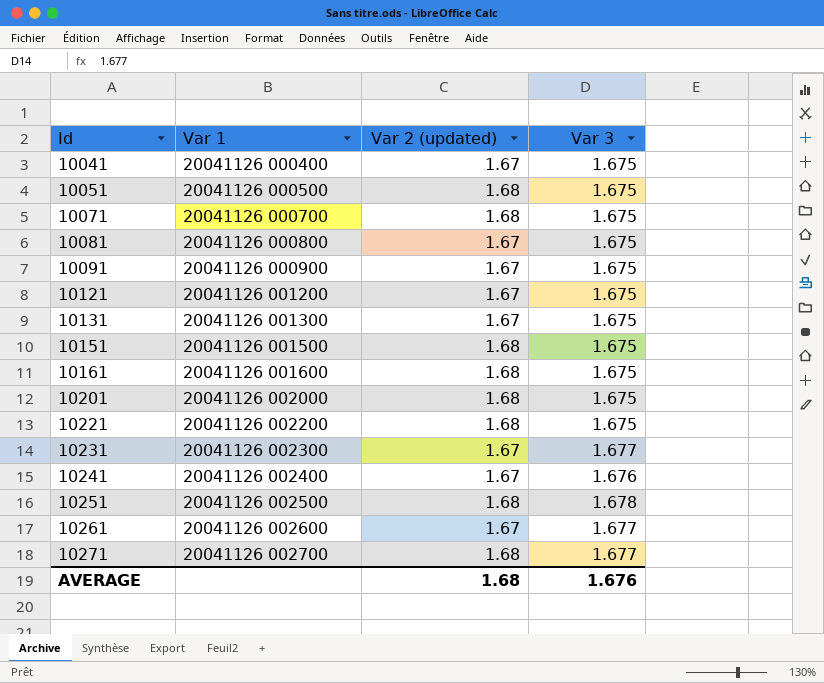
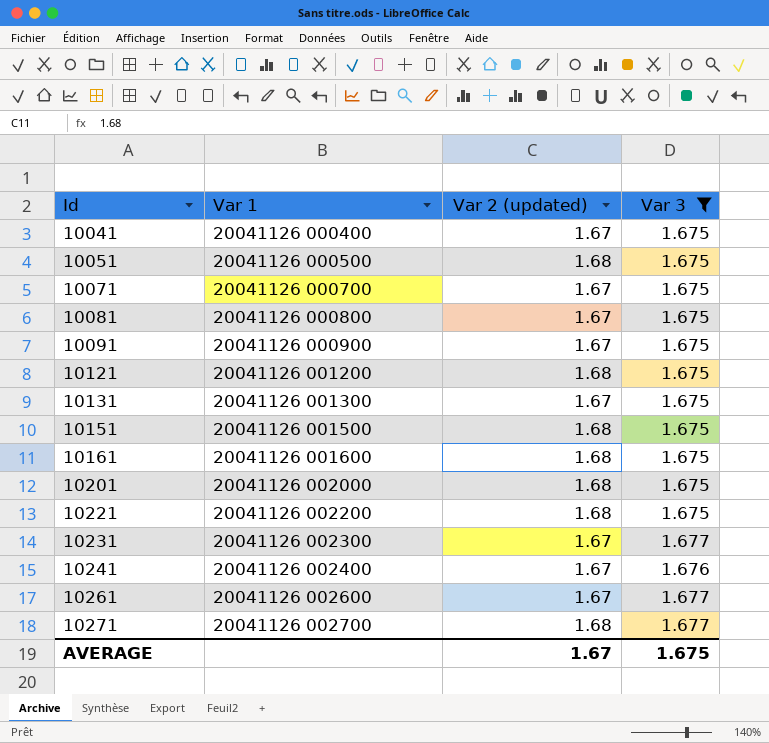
filter: none -> Var 3 != 1.678
10071 | Var 2 (updated): 1.68 -> 1.67
10121 | Var 2 (updated): 1.67 -> 1.68
AVERAGE | Var 2 (updated): 1.68 -> 1.67
AVERAGE | Var 3: 1.676 -> 1.675

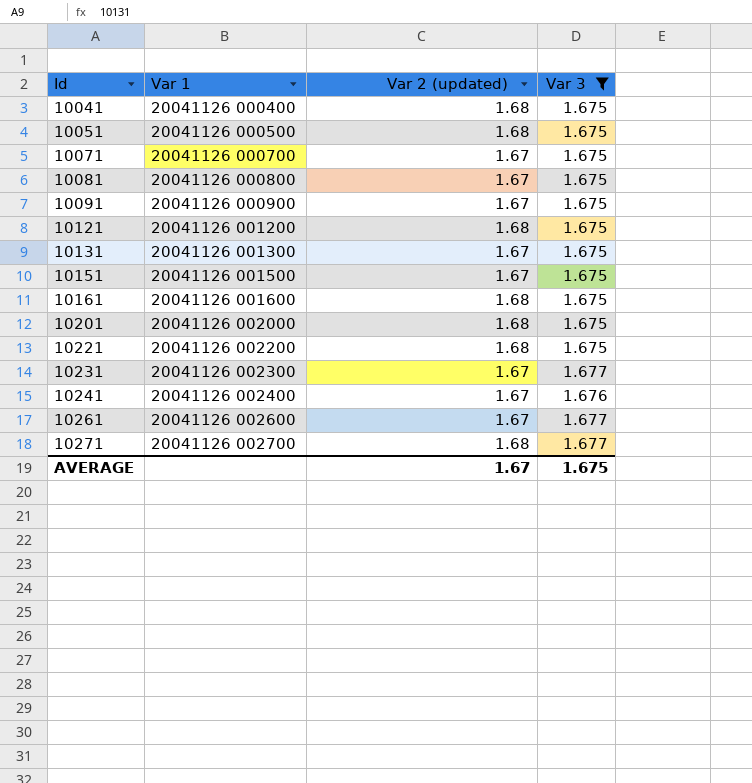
10041 | Var 2 (updated): 1.67 -> 1.68
10151 | Var 2 (updated): 1.68 -> 1.67

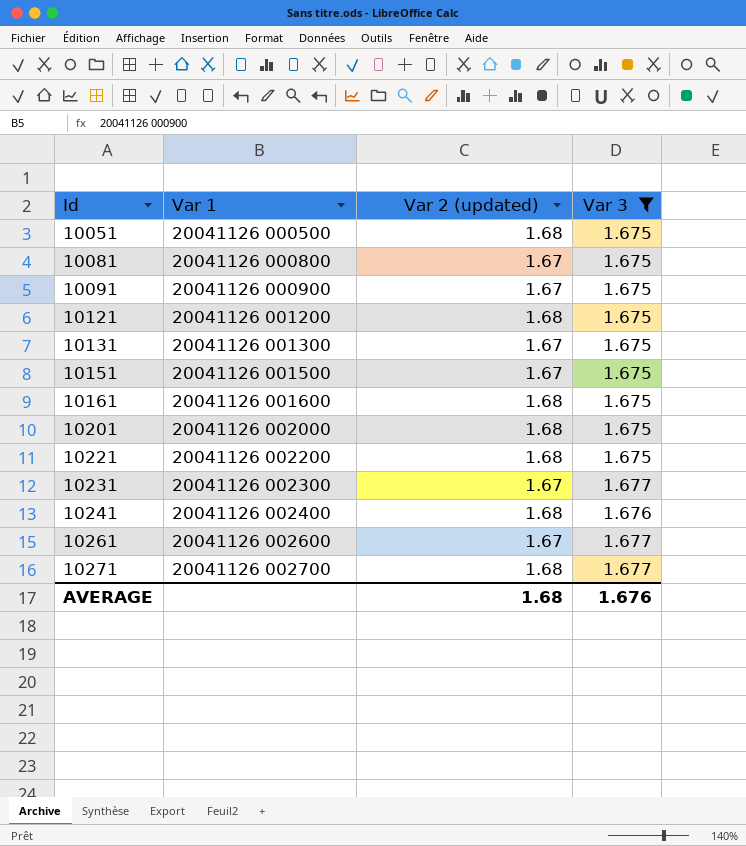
row 10041: 20041126 000400 | 1.68 | 1.675 -> none
row 10071: 20041126 000700 | 1.67 | 1.675 -> none
10241 | Var 2 (updated): 1.67 -> 1.68
AVERAGE | Var 2 (updated): 1.67 -> 1.68
AVERAGE | Var 3: 1.675 -> 1.676

